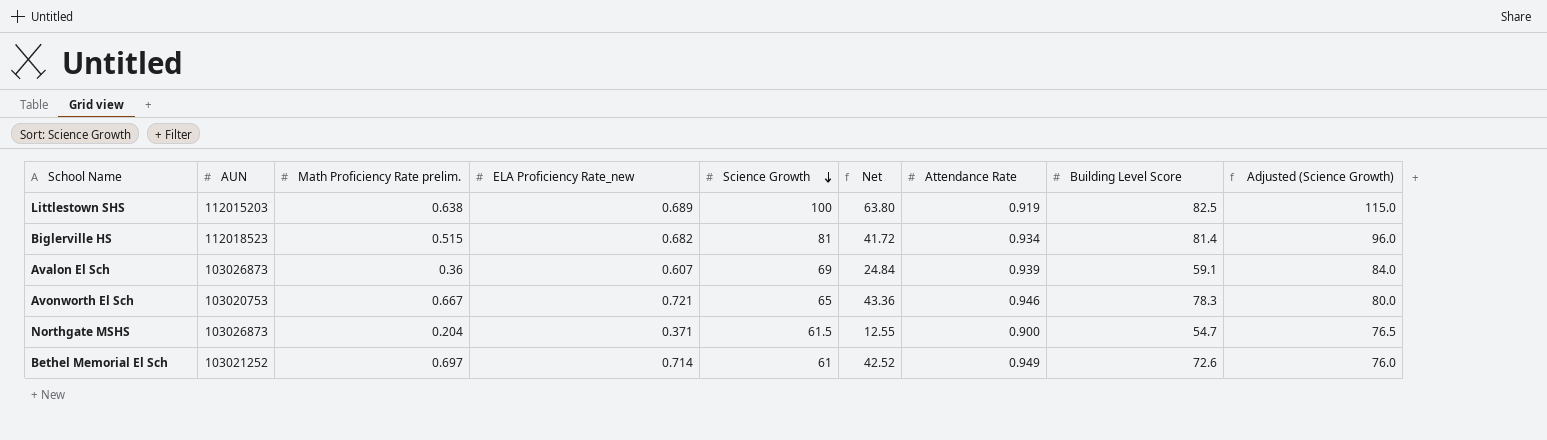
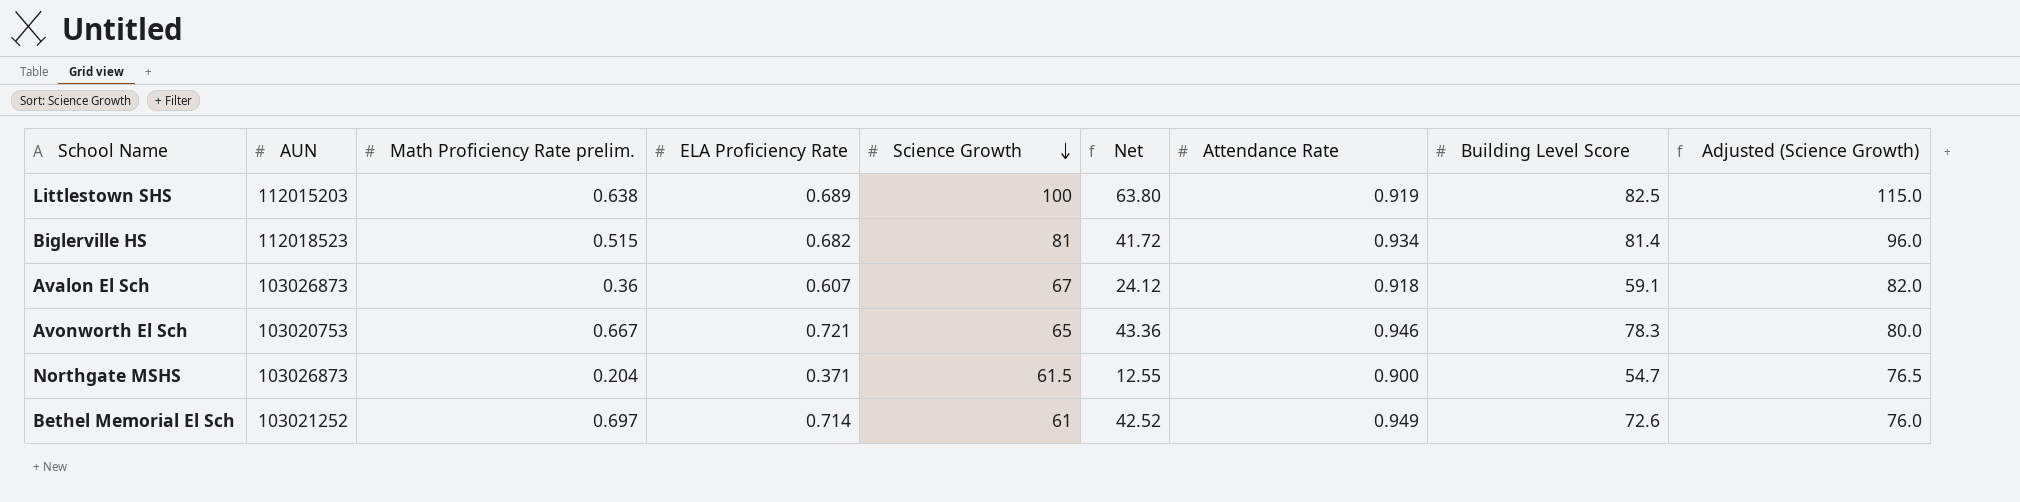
column name: ELA Proficiency Rate_new -> ELA Proficiency Rate
Avalon El Sch | Science Growth: 69 -> 67
Avalon El Sch | Net: 24.84 -> 24.12
Avalon El Sch | Attendance Rate: 0.939 -> 0.918
Avalon El Sch | Adjusted (Science Growth): 84.0 -> 82.0

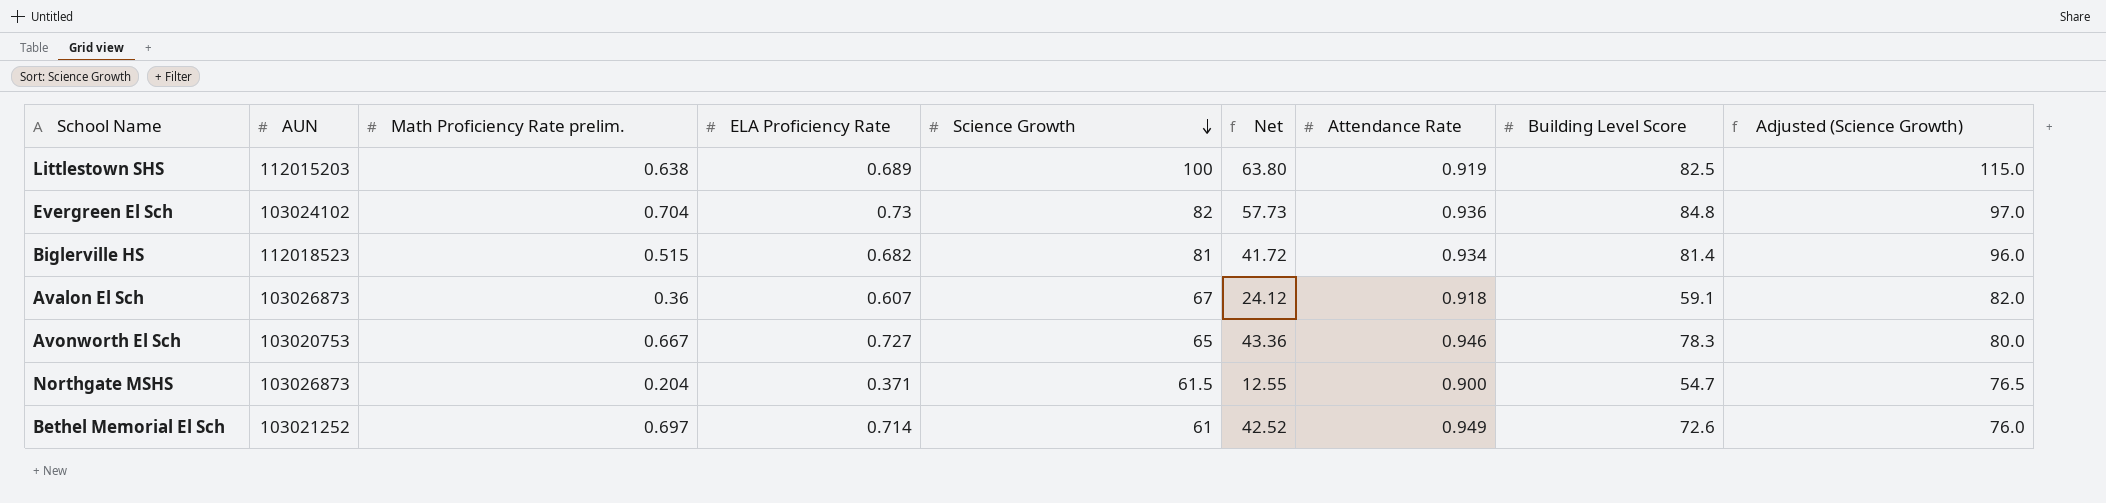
row Evergreen El Sch: none -> 103024102 | 0.704 | 0.73 | 82 | 57.73 | 0.936 | 84.8 | 97.0
Avonworth El Sch | ELA Proficiency Rate: 0.721 -> 0.727

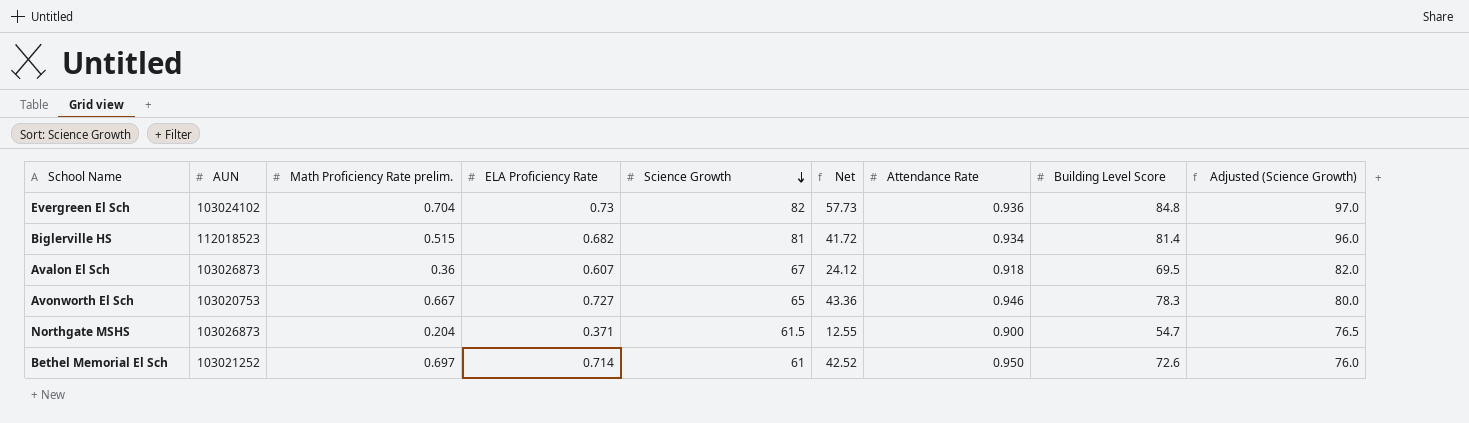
row Littlestown SHS: 112015203 | 0.638 | 0.689 | 100 | 63.80 | 0.919 | 82.5 | 115.0 -> none
Avalon El Sch | Building Level Score: 59.1 -> 69.5
Bethel Memorial El Sch | Attendance Rate: 0.949 -> 0.950

